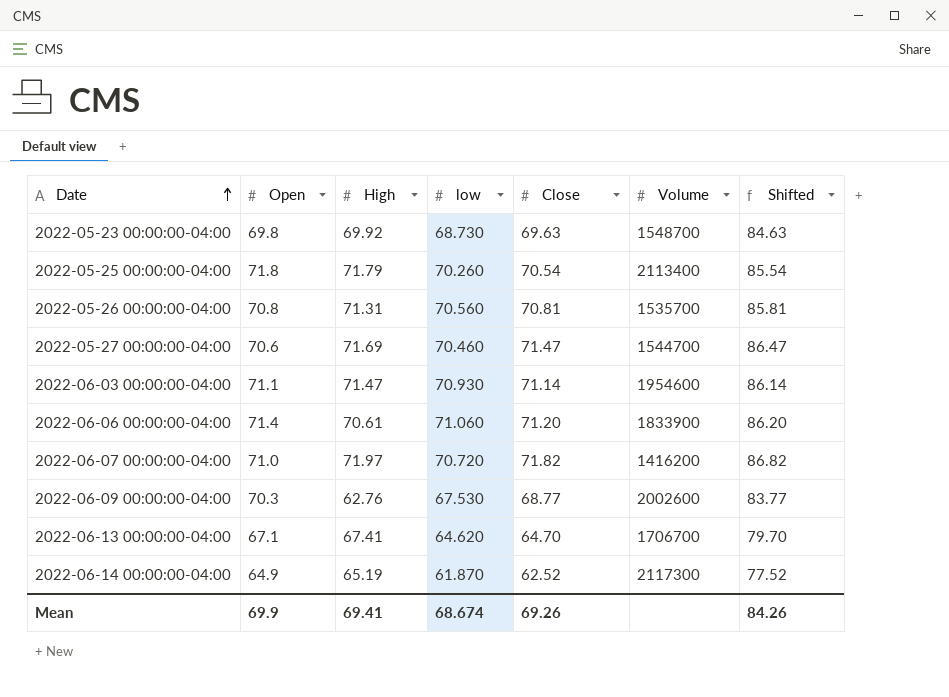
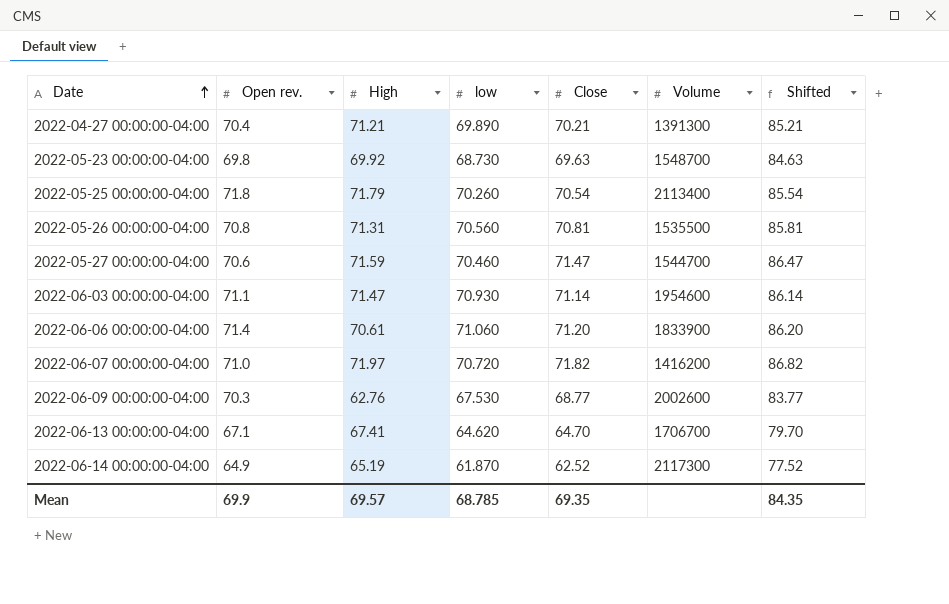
column name: Open -> Open rev.
row 2022-04-27 00:00:00-04:00: none -> 70.4 | 71.21 | 69.890 | 70.21 | 1391300 | 85.21
2022-05-26 00:00:00-04:00 | Volume: 1535700 -> 1535500
2022-05-27 00:00:00-04:00 | High: 71.69 -> 71.59
Mean | High: 69.41 -> 69.57
Mean | low: 68.674 -> 68.785
Mean | Close: 69.26 -> 69.35
Mean | Shifted: 84.26 -> 84.35

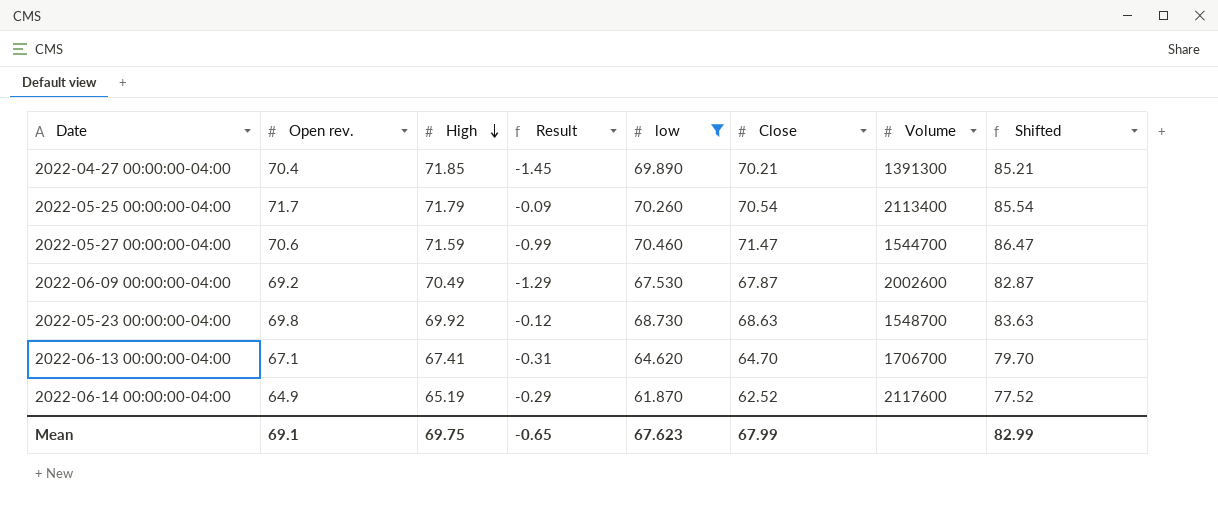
filter: none -> low <= 70.460
row order: Date ascending -> High descending
column Result | formula: none -> [Open rev.] - [High]
2022-04-27 00:00:00-04:00 | High: 71.21 -> 71.85
2022-05-25 00:00:00-04:00 | Open rev.: 71.8 -> 71.7
2022-06-09 00:00:00-04:00 | Open rev.: 70.3 -> 69.2
2022-06-09 00:00:00-04:00 | High: 62.76 -> 70.49
2022-06-09 00:00:00-04:00 | Close: 68.77 -> 67.87
2022-06-09 00:00:00-04:00 | Shifted: 83.77 -> 82.87
2022-05-23 00:00:00-04:00 | Close: 69.63 -> 68.63
2022-05-23 00:00:00-04:00 | Shifted: 84.63 -> 83.63
2022-06-14 00:00:00-04:00 | Volume: 2117300 -> 2117600
Mean | Open rev.: 69.9 -> 69.1
Mean | High: 69.57 -> 69.75
Mean | low: 68.785 -> 67.623
Mean | Close: 69.35 -> 67.99
Mean | Shifted: 84.35 -> 82.99

